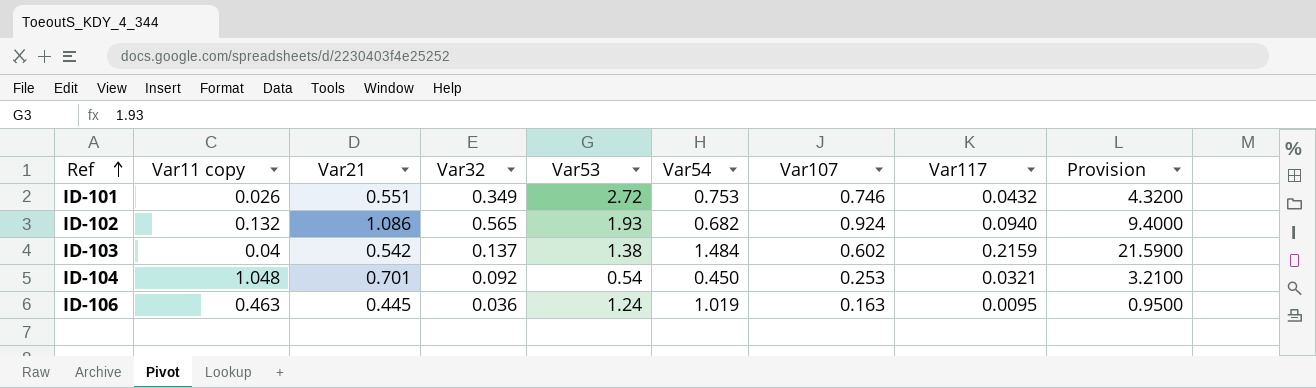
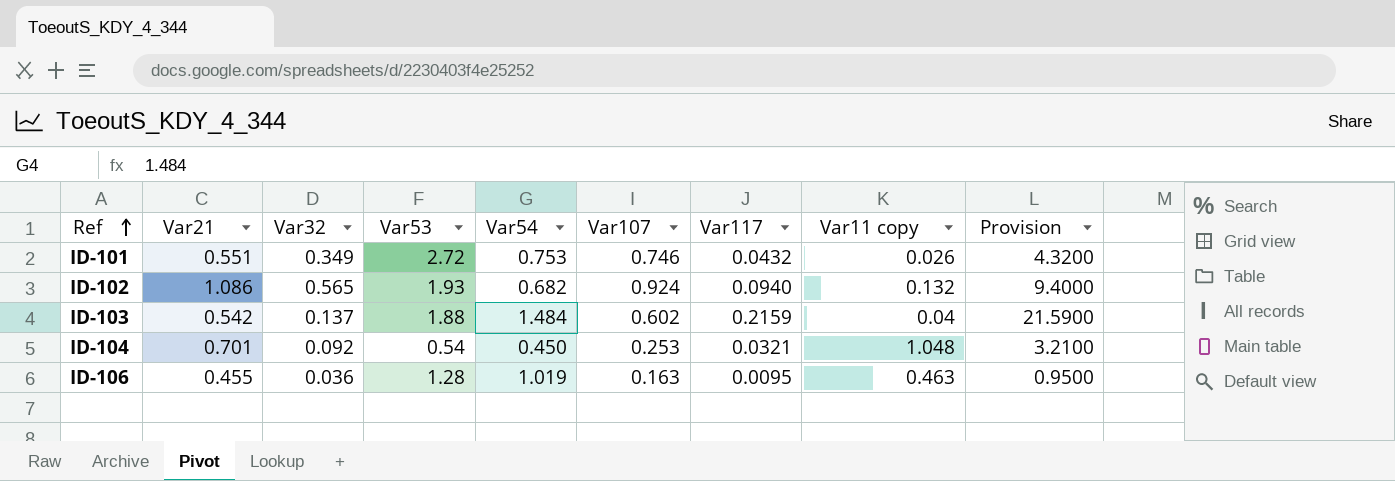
column Var11 copy | position: 2 -> 8
ID-103 | Var53: 1.38 -> 1.88
ID-106 | Var21: 0.445 -> 0.455
ID-106 | Var53: 1.24 -> 1.28

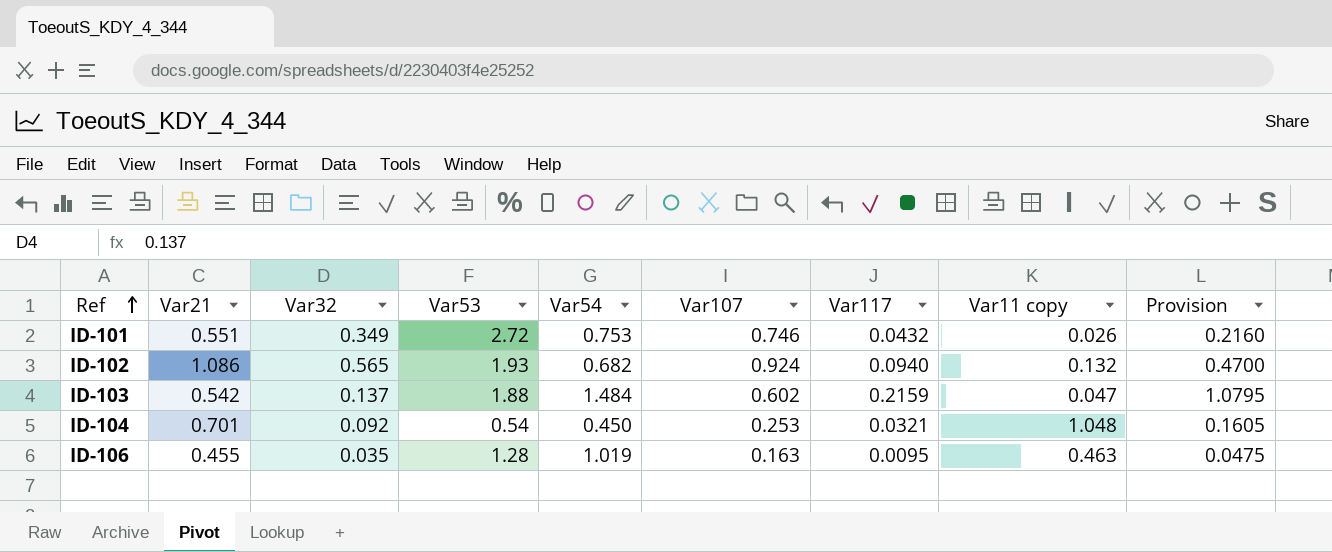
column Provision | formula: [Var117] * 100 -> [Var117] * 5
ID-103 | Var11 copy: 0.04 -> 0.047
ID-106 | Var32: 0.036 -> 0.035

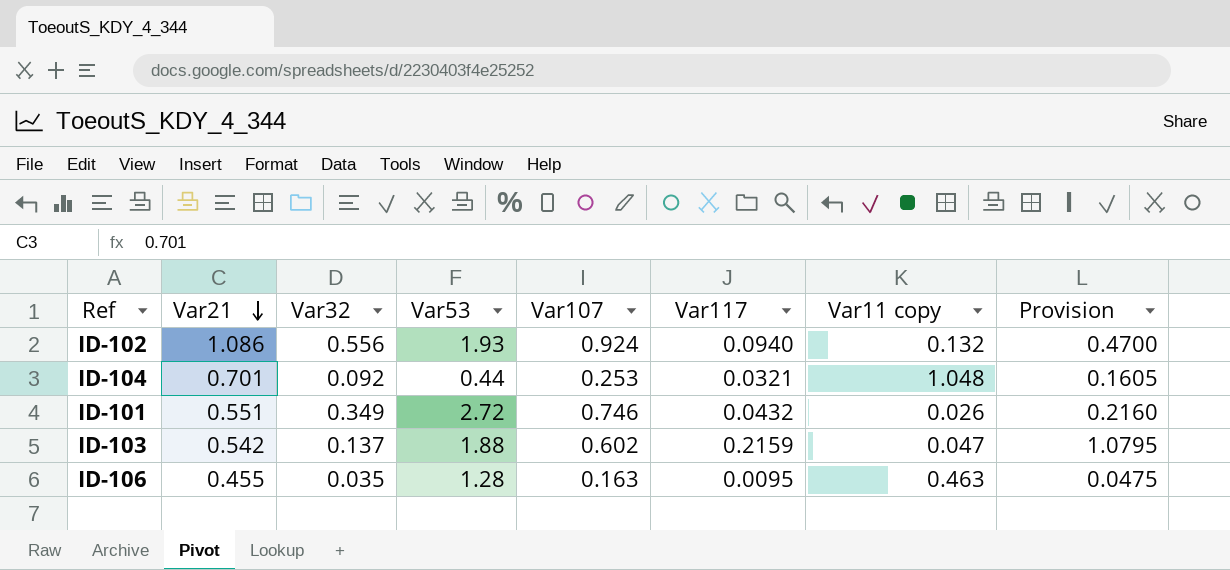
row order: Ref ascending -> Var21 descending
column Var54 | position: 5 -> none
ID-102 | Var32: 0.565 -> 0.556
ID-104 | Var53: 0.54 -> 0.44

